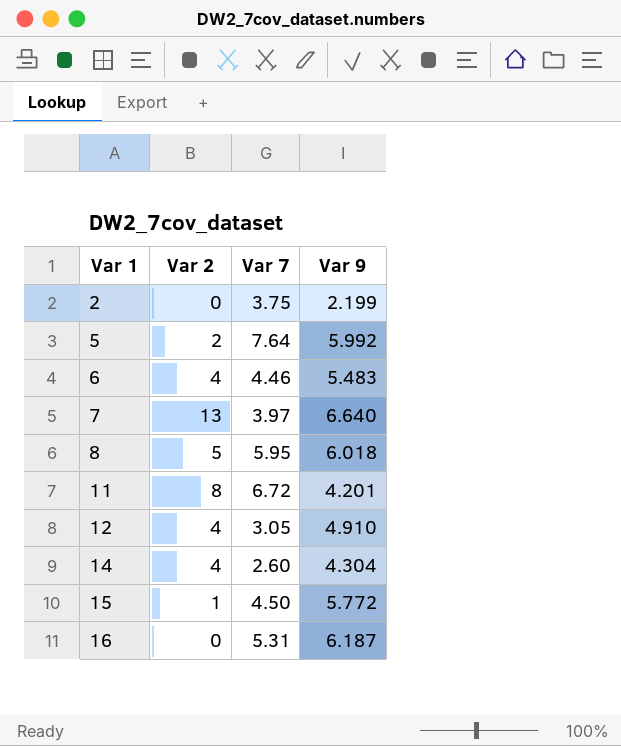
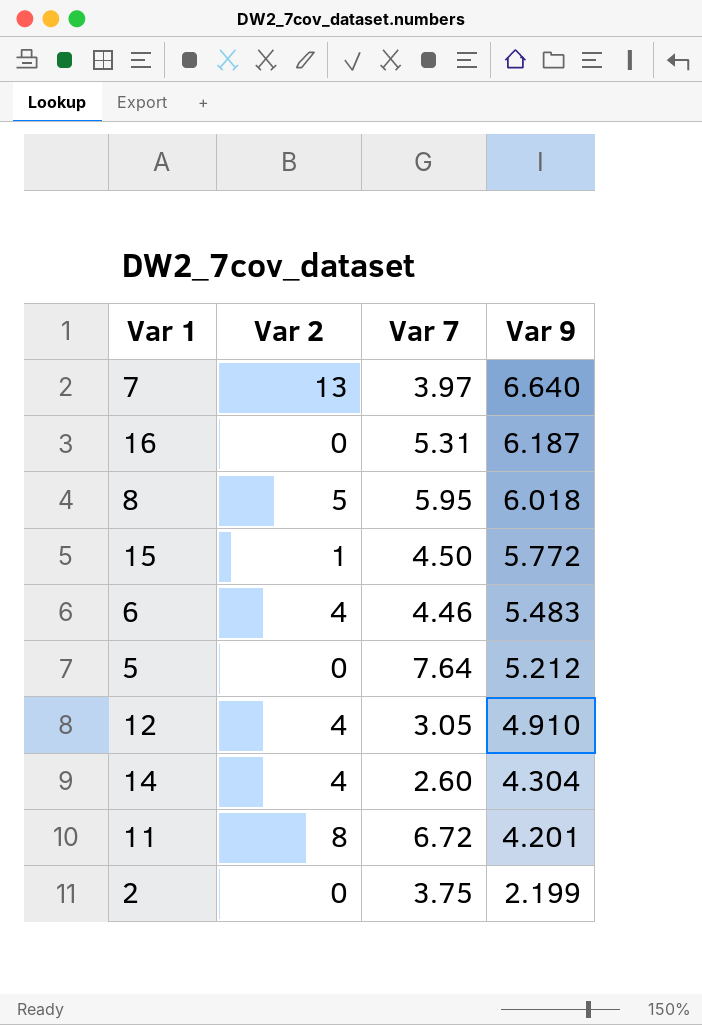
row order: Var 1 ascending -> Var 9 descending
5 | Var 2: 2 -> 0
5 | Var 9: 5.992 -> 5.212

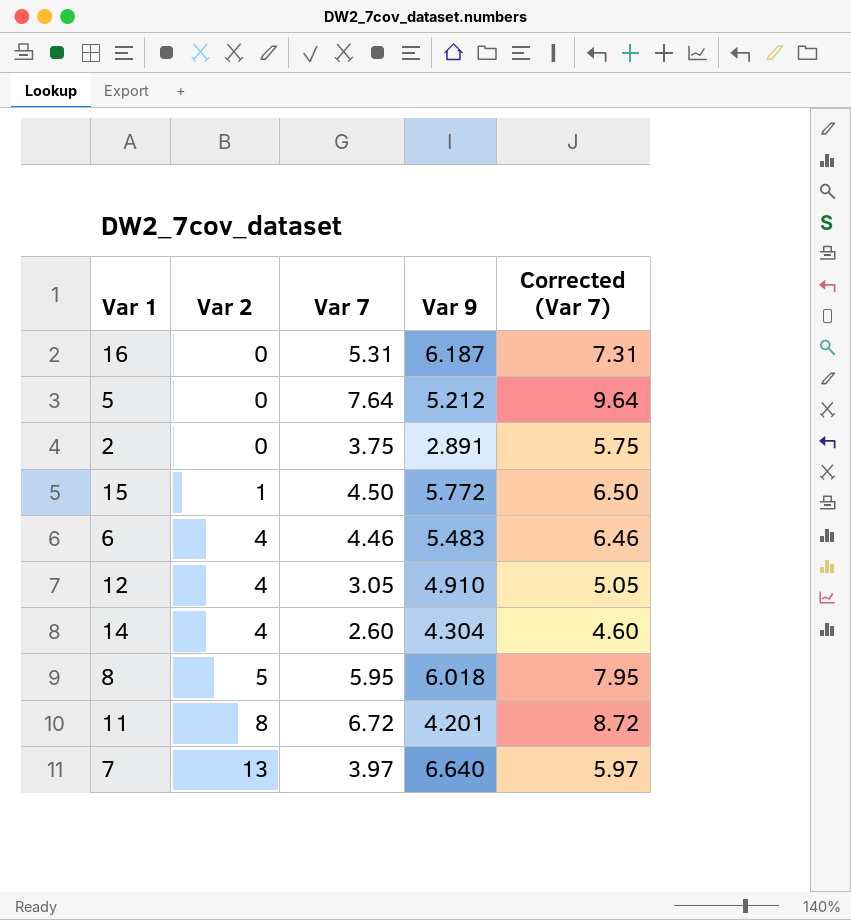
row order: Var 9 descending -> Var 2 ascending
column Corrected (Var 7) | formula: none -> [Var 7] + 2
2 | Var 9: 2.199 -> 2.891

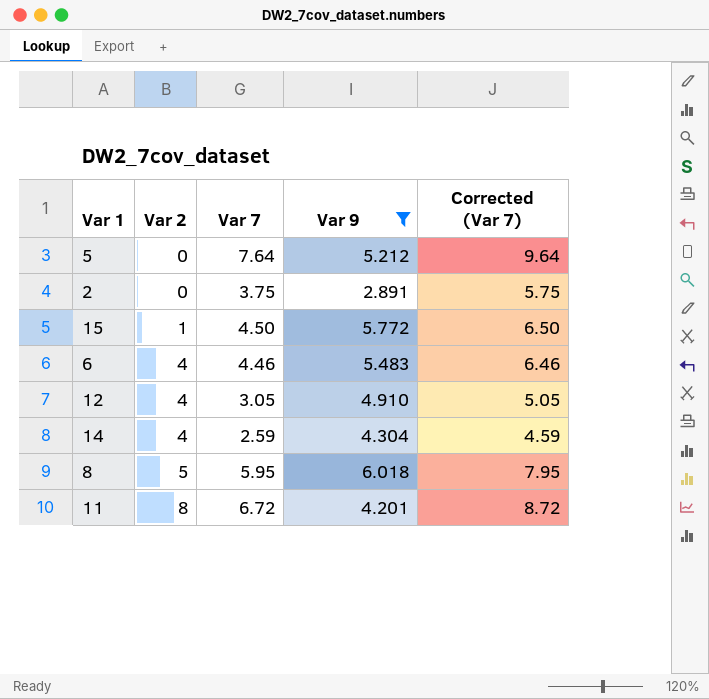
filter: none -> Var 9 <= 6.018
14 | Var 7: 2.60 -> 2.59
14 | Corrected (Var 7): 4.60 -> 4.59

